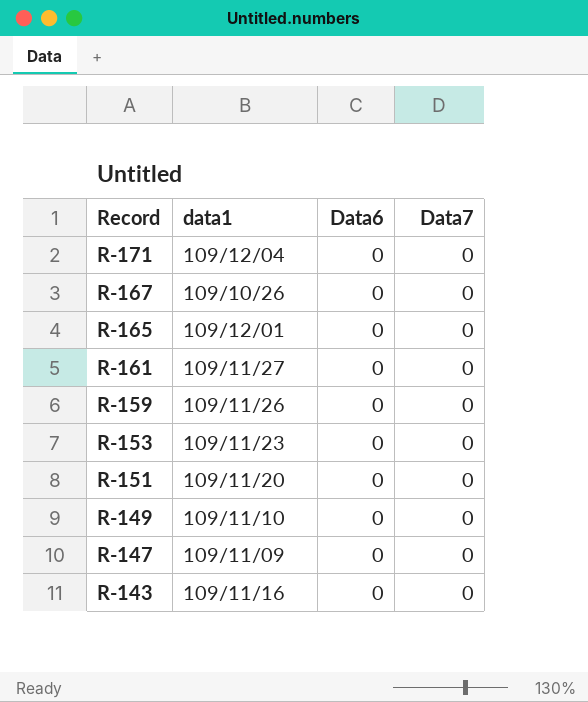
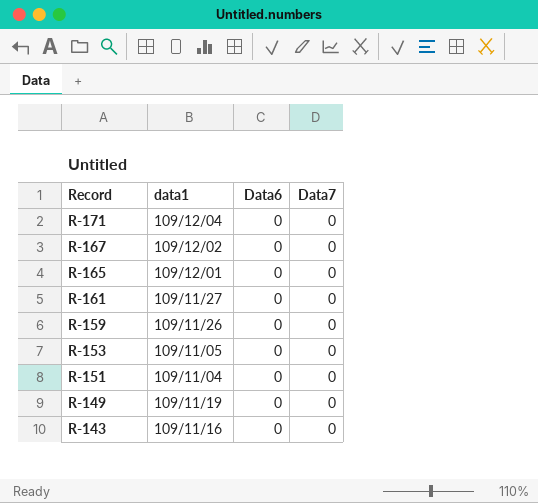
row R-147: 109/11/09 | 0 | 0 -> none
R-167 | data1: 109/10/26 -> 109/12/02
R-153 | data1: 109/11/23 -> 109/11/05
R-151 | data1: 109/11/20 -> 109/11/04
R-149 | data1: 109/11/10 -> 109/11/19

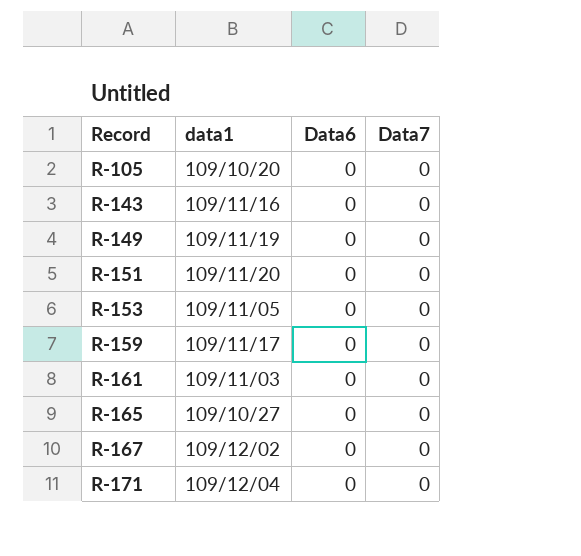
row order: Record descending -> Record ascending
row R-105: none -> 109/10/20 | 0 | 0
R-151 | data1: 109/11/04 -> 109/11/20
R-159 | data1: 109/11/26 -> 109/11/17
R-161 | data1: 109/11/27 -> 109/11/03
R-165 | data1: 109/12/01 -> 109/10/27

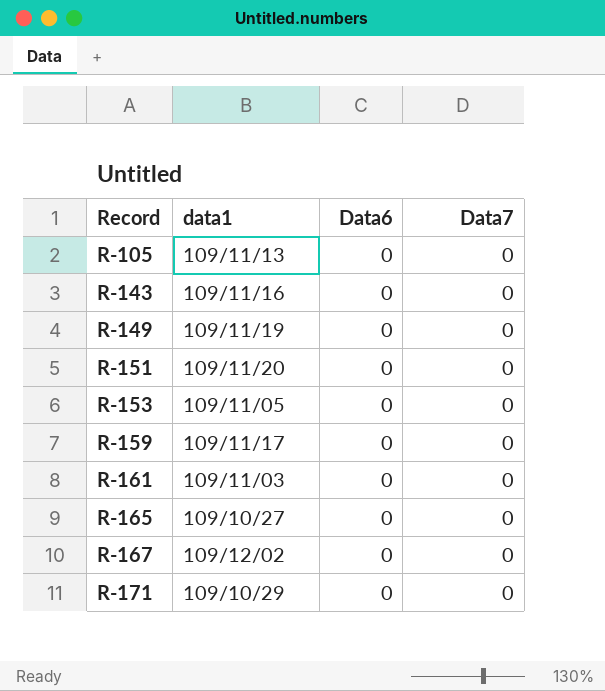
R-105 | data1: 109/10/20 -> 109/11/13
R-171 | data1: 109/12/04 -> 109/10/29

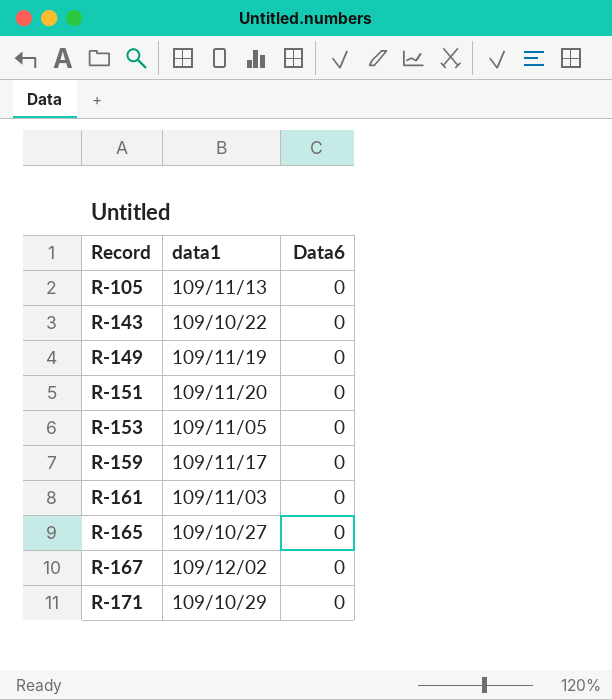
column Data7 | position: 4 -> none
R-143 | data1: 109/11/16 -> 109/10/22

